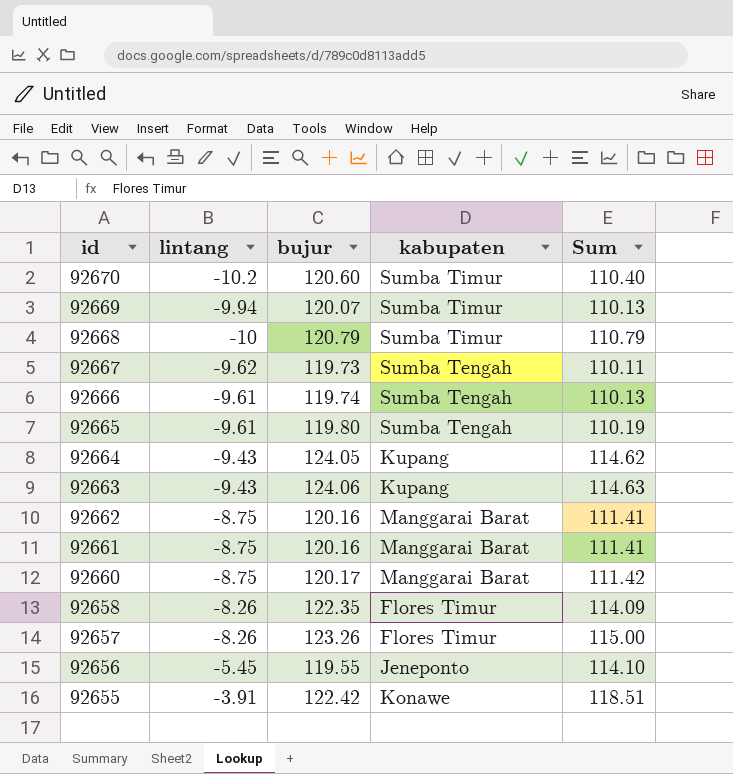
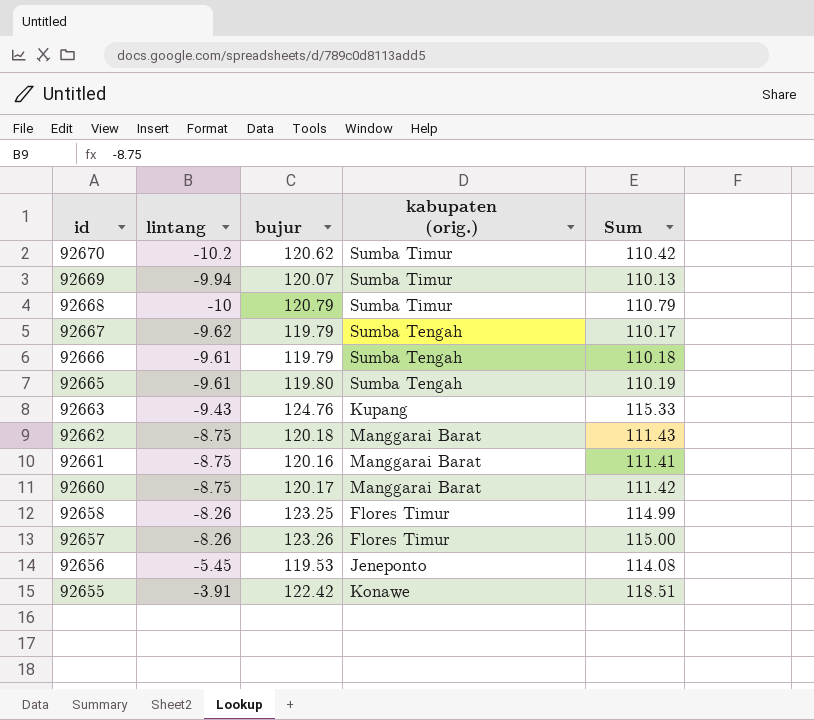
column name: kabupaten -> kabupaten (orig.)
row 92664: -9.43 | 124.05 | Kupang | 114.62 -> none
92670 | bujur: 120.60 -> 120.62
92670 | Sum: 110.40 -> 110.42
92667 | bujur: 119.73 -> 119.79
92667 | Sum: 110.11 -> 110.17
92666 | bujur: 119.74 -> 119.79
92666 | Sum: 110.13 -> 110.18
92663 | bujur: 124.06 -> 124.76
92663 | Sum: 114.63 -> 115.33
92662 | bujur: 120.16 -> 120.18
92662 | Sum: 111.41 -> 111.43
92658 | bujur: 122.35 -> 123.25
92658 | Sum: 114.09 -> 114.99
92656 | bujur: 119.55 -> 119.53
92656 | Sum: 114.10 -> 114.08

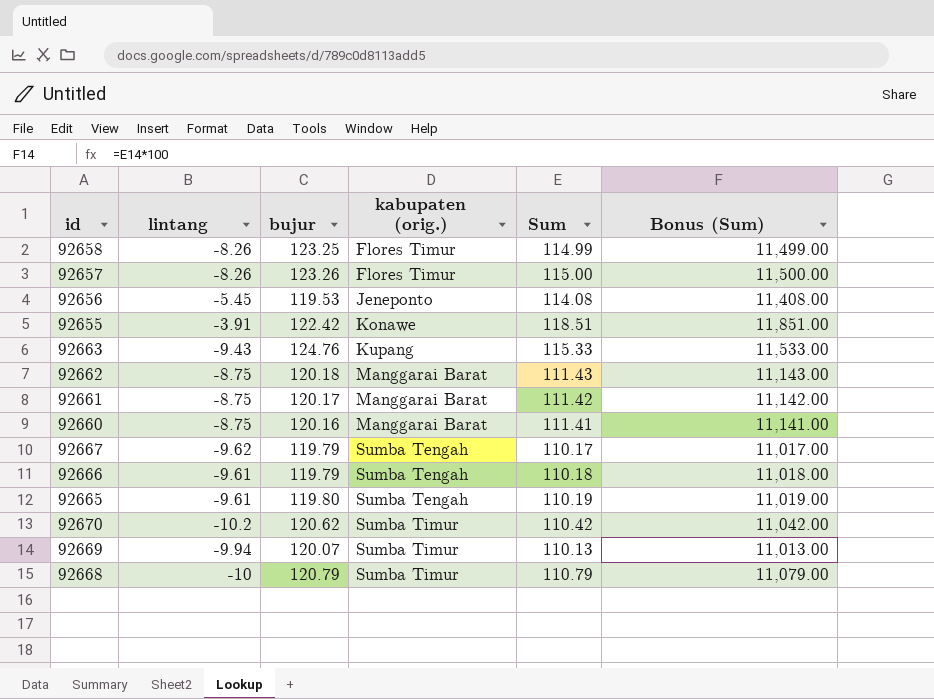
row order: id descending -> kabupaten (orig.) ascending
column Bonus (Sum) | formula: none -> [Sum] * 100
92661 | bujur: 120.16 -> 120.17
92661 | Sum: 111.41 -> 111.42
92660 | bujur: 120.17 -> 120.16
92660 | Sum: 111.42 -> 111.41

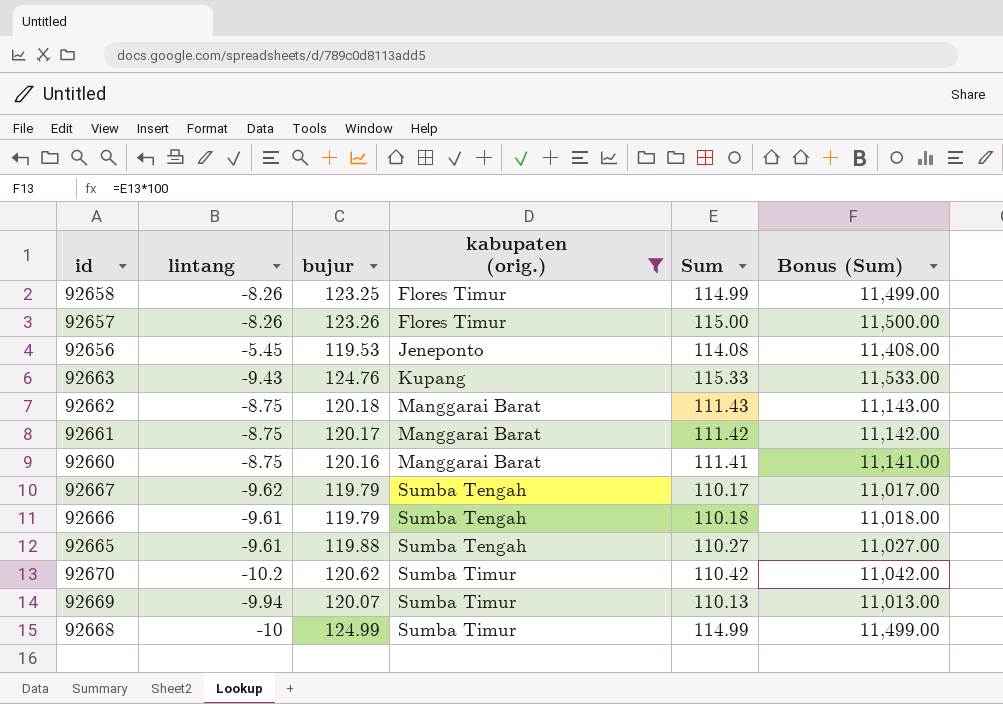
filter: none -> kabupaten (orig.) != Konawe
92665 | bujur: 119.80 -> 119.88
92665 | Sum: 110.19 -> 110.27
92665 | Bonus (Sum): 11,019.00 -> 11,027.00
92668 | bujur: 120.79 -> 124.99
92668 | Sum: 110.79 -> 114.99
92668 | Bonus (Sum): 11,079.00 -> 11,499.00

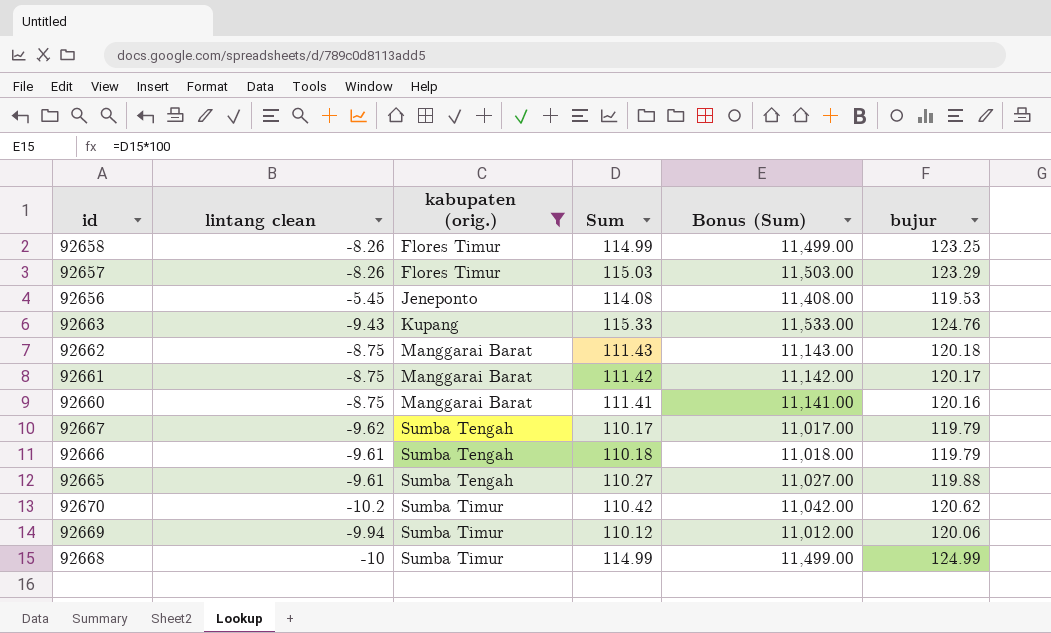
column name: lintang -> lintang clean
column bujur | position: 3 -> 6
92657 | Sum: 115.00 -> 115.03
92657 | Bonus (Sum): 11,500.00 -> 11,503.00
92657 | bujur: 123.26 -> 123.29
92669 | Sum: 110.13 -> 110.12
92669 | Bonus (Sum): 11,013.00 -> 11,012.00
92669 | bujur: 120.07 -> 120.06

